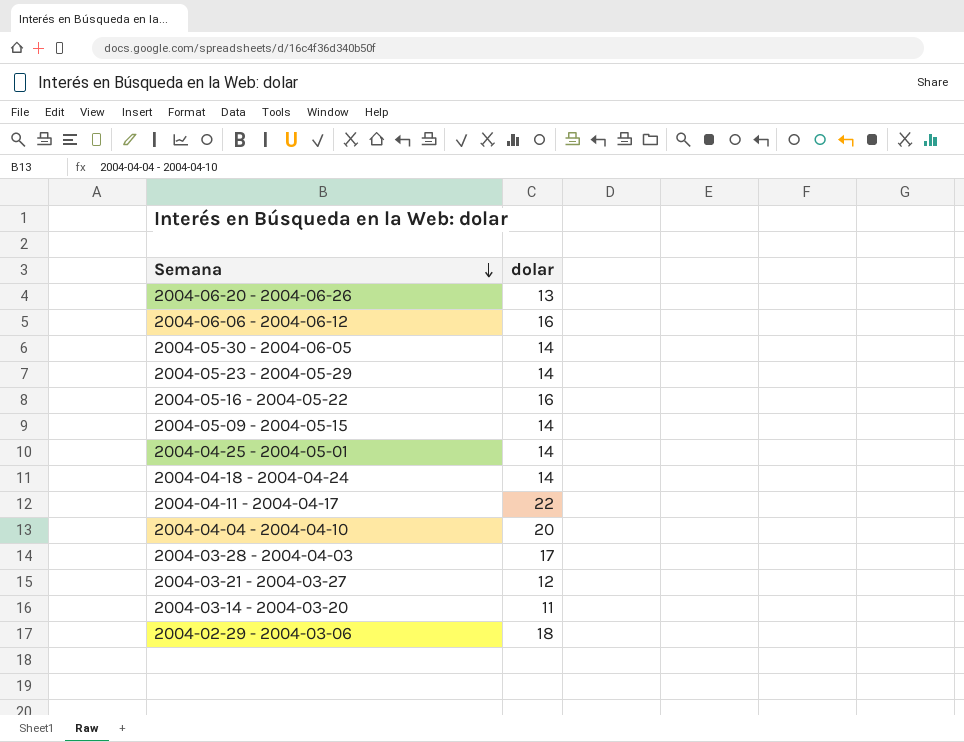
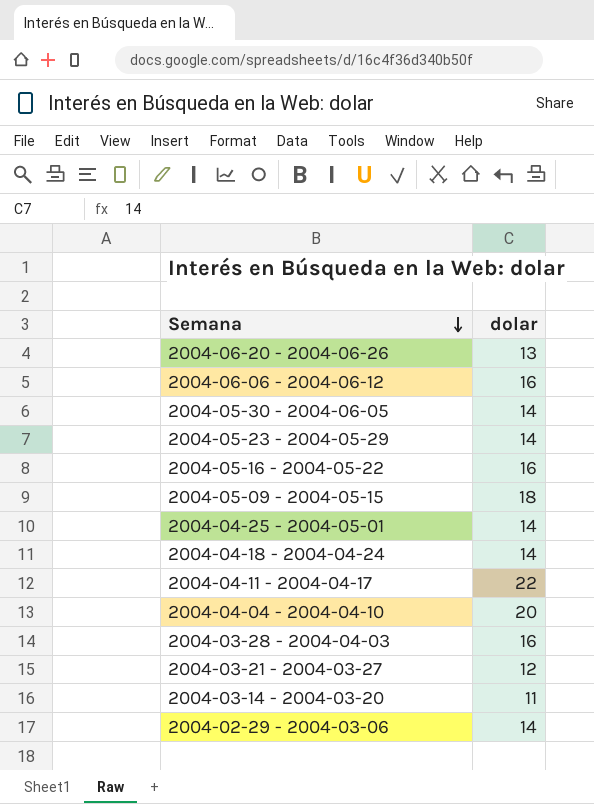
2004-05-09 - 2004-05-15 | dolar: 14 -> 18
2004-03-28 - 2004-04-03 | dolar: 17 -> 16
2004-02-29 - 2004-03-06 | dolar: 18 -> 14

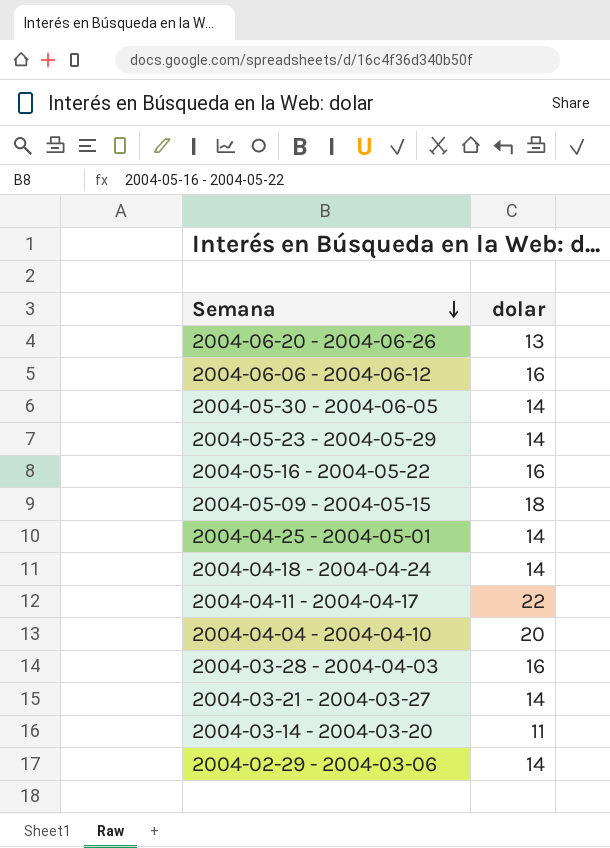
2004-03-21 - 2004-03-27 | dolar: 12 -> 14

